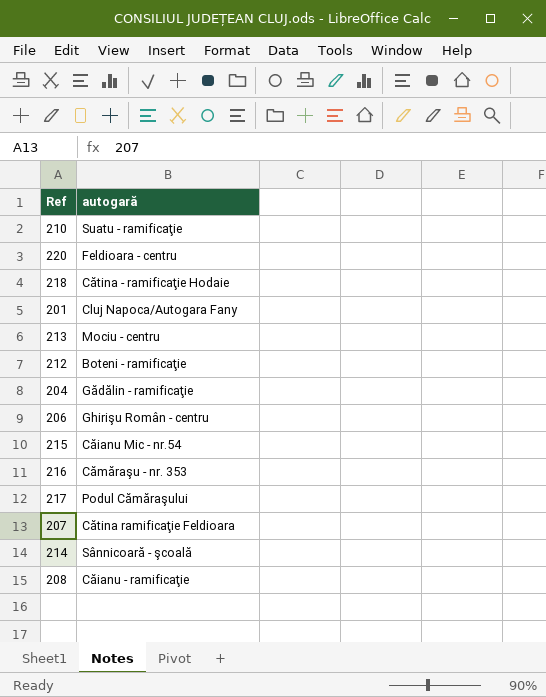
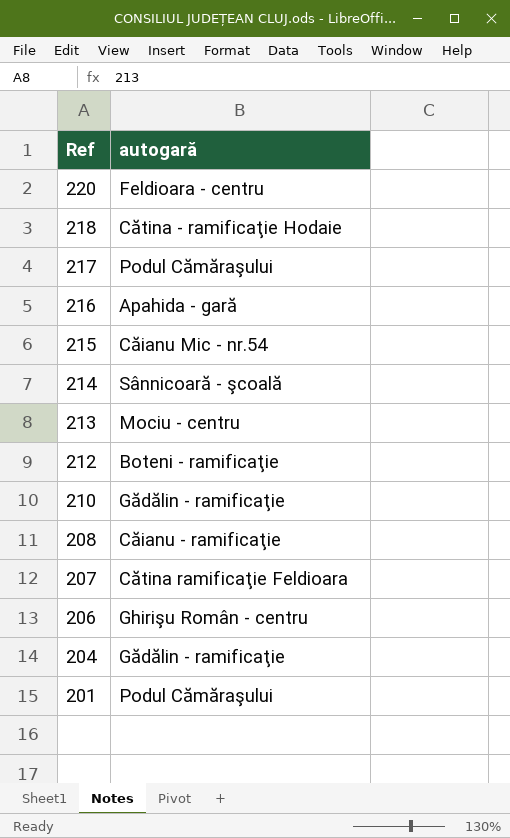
row order: none -> Ref descending
216 | autogară: Cămăraşu - nr. 353 -> Apahida - gară
210 | autogară: Suatu - ramificaţie -> Gădălin - ramificaţie
201 | autogară: Cluj Napoca/Autogara Fany -> Podul Cămăraşului

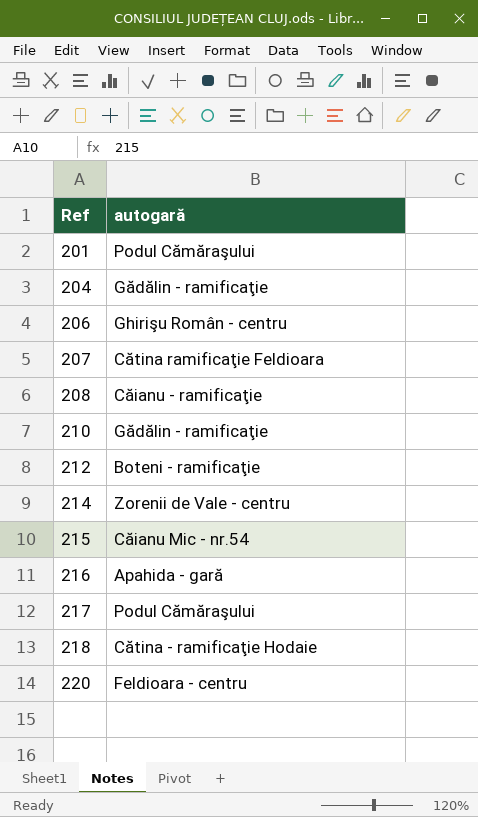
row order: Ref descending -> Ref ascending
row 213: Mociu - centru -> none
214 | autogară: Sânnicoară - şcoală -> Zorenii de Vale - centru

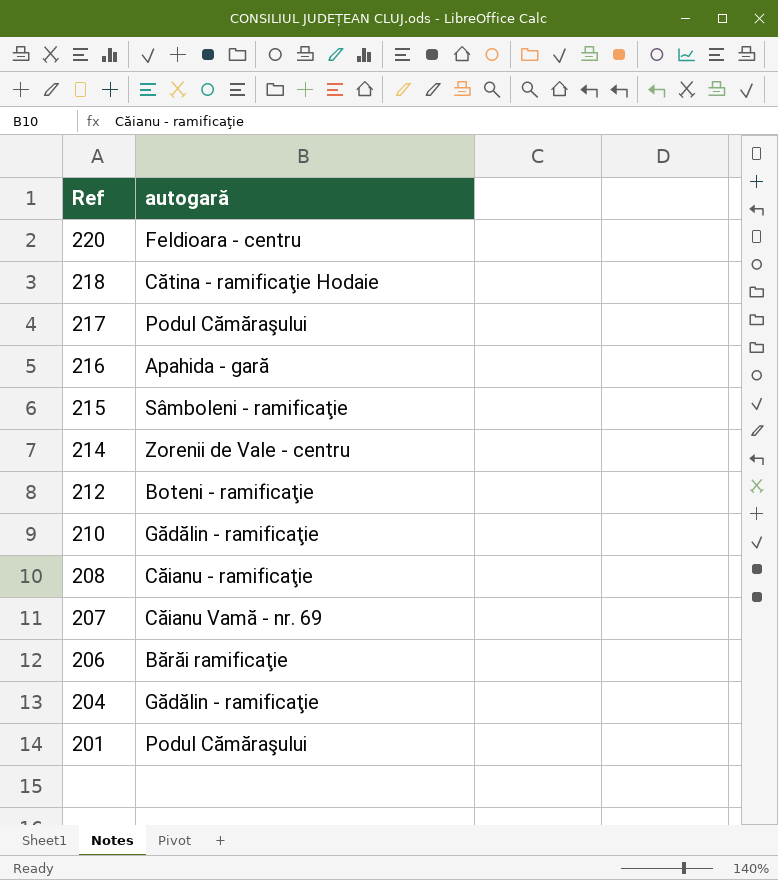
row order: Ref ascending -> Ref descending
215 | autogară: Căianu Mic - nr.54 -> Sâmboleni - ramificaţie
207 | autogară: Cătina ramificaţie Feldioara -> Căianu Vamă - nr. 69
206 | autogară: Ghirişu Român - centru -> Bărăi ramificaţie

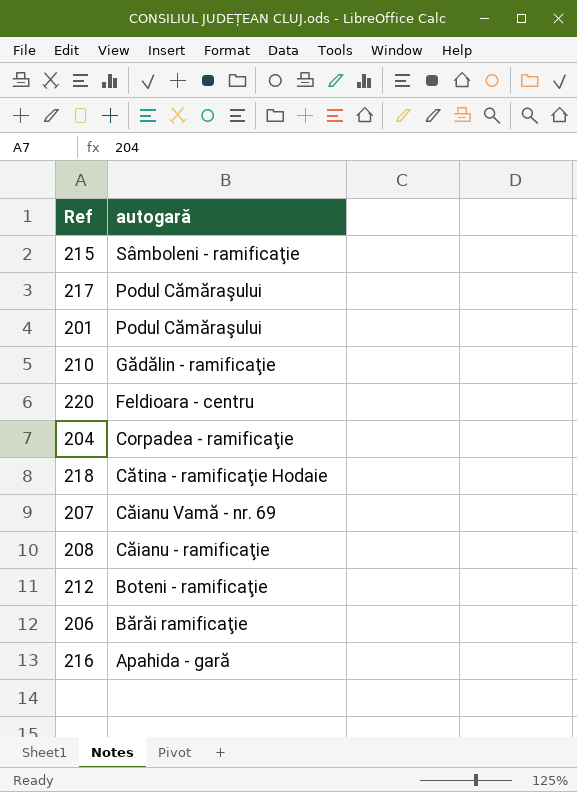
row order: Ref descending -> autogară descending
row 214: Zorenii de Vale - centru -> none
204 | autogară: Gădălin - ramificaţie -> Corpadea - ramificaţie

